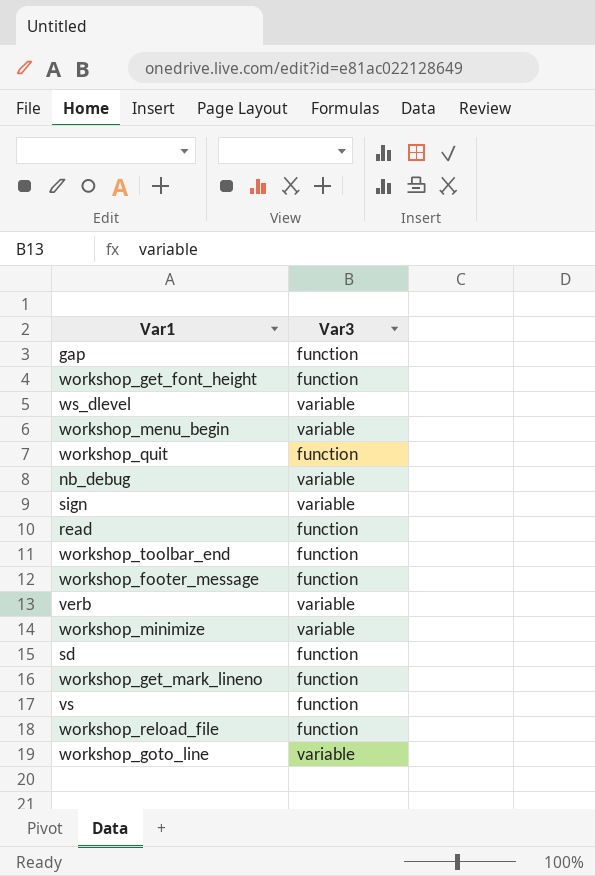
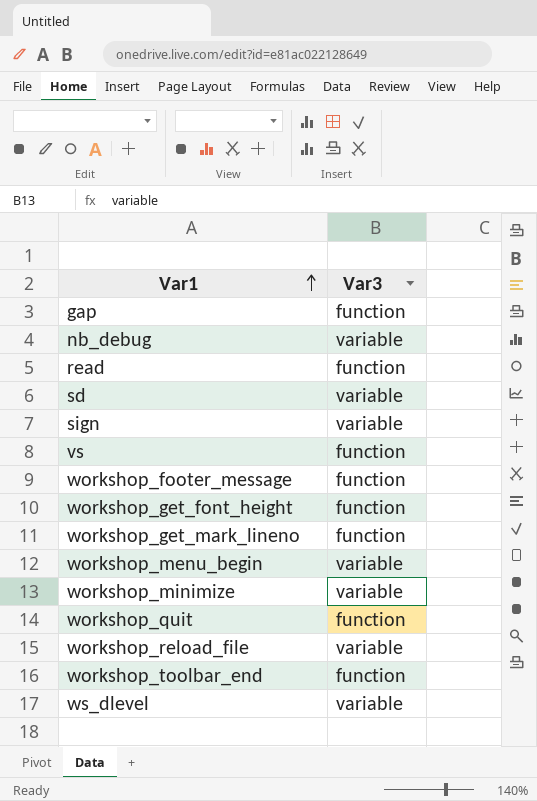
row order: none -> Var1 ascending
row verb: variable -> none
row workshop_goto_line: variable -> none
sd | Var3: function -> variable
workshop_reload_file | Var3: function -> variable

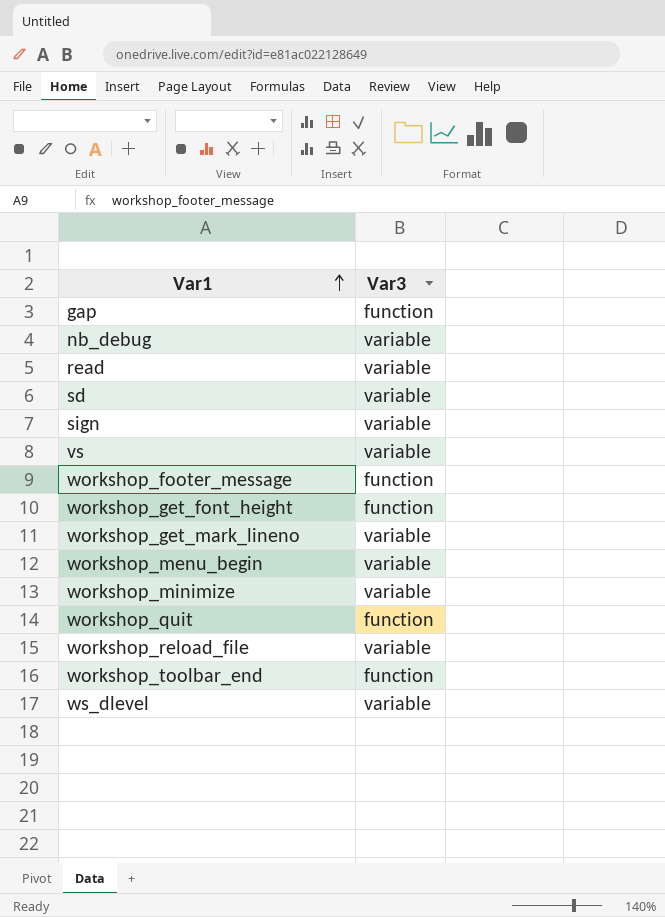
read | Var3: function -> variable
vs | Var3: function -> variable
workshop_get_mark_lineno | Var3: function -> variable

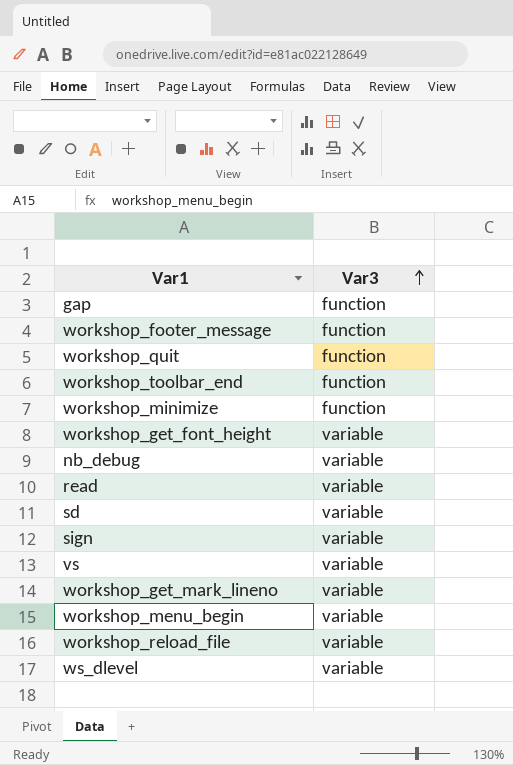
row order: Var1 ascending -> Var3 ascending
workshop_minimize | Var3: variable -> function
workshop_get_font_height | Var3: function -> variable

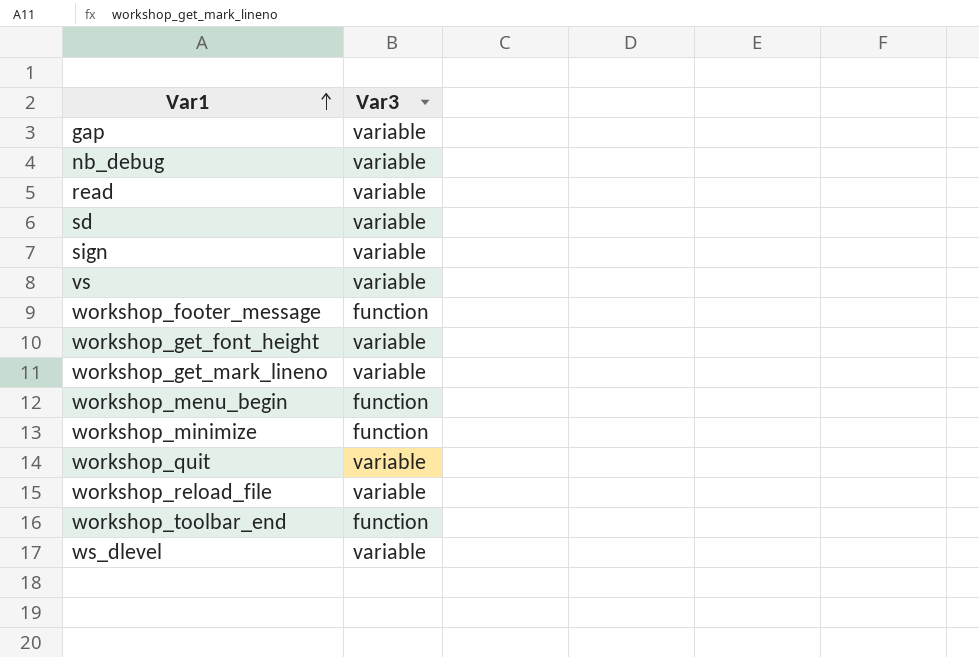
row order: Var3 ascending -> Var1 ascending
gap | Var3: function -> variable
workshop_menu_begin | Var3: variable -> function
workshop_quit | Var3: function -> variable

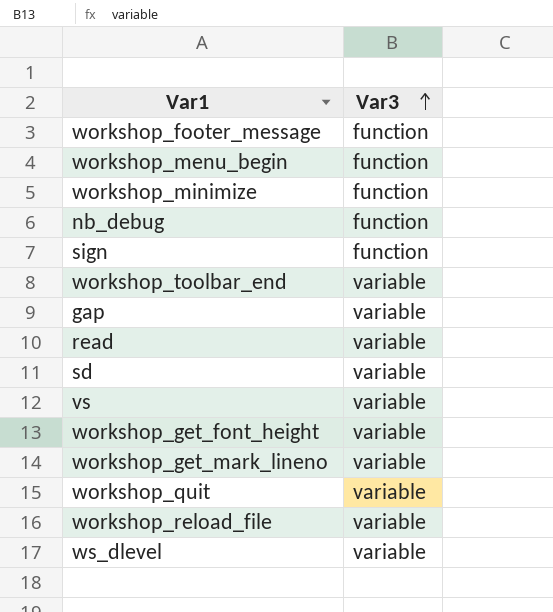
row order: Var1 ascending -> Var3 ascending
nb_debug | Var3: variable -> function
sign | Var3: variable -> function
workshop_toolbar_end | Var3: function -> variable

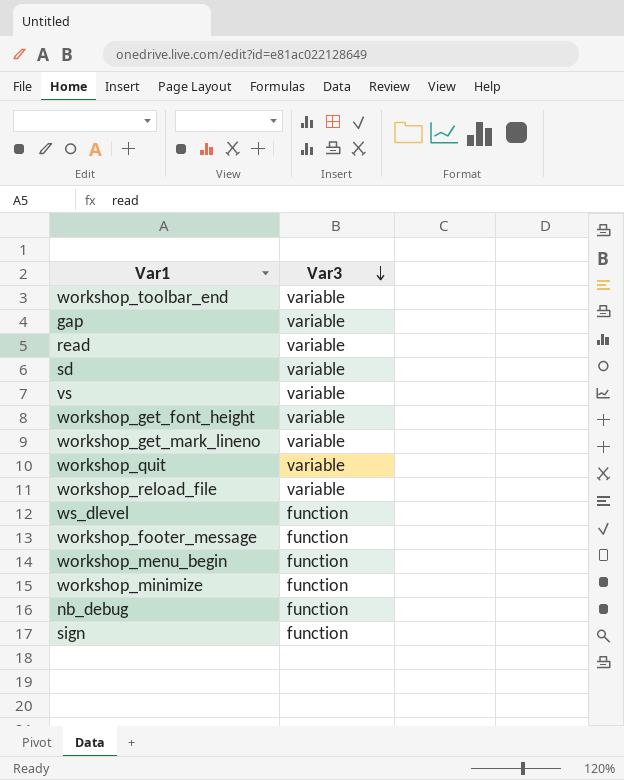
row order: Var3 ascending -> Var3 descending
ws_dlevel | Var3: variable -> function

